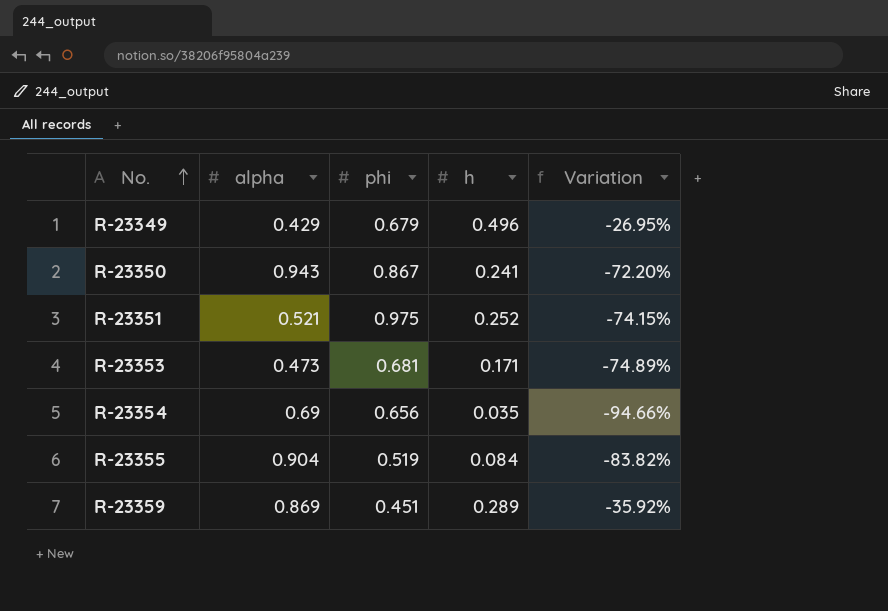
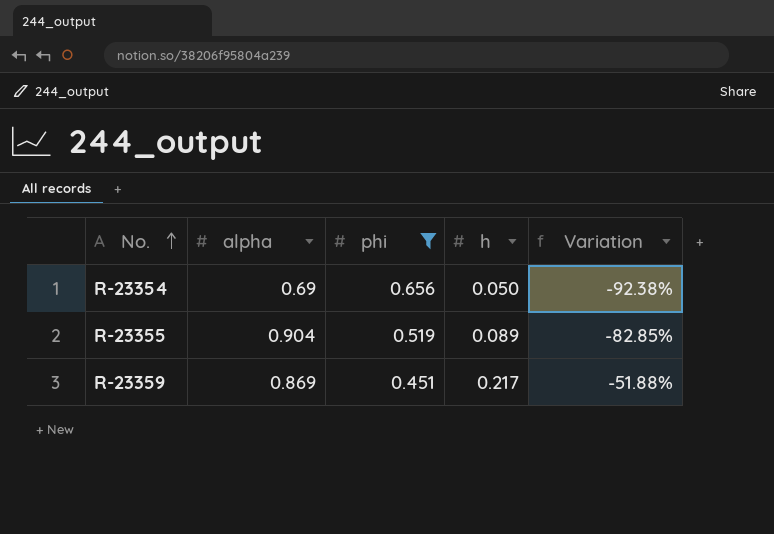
filter: none -> phi <= 0.656
R-23354 | h: 0.035 -> 0.050
R-23354 | Variation: -94.66% -> -92.38%
R-23355 | h: 0.084 -> 0.089
R-23355 | Variation: -83.82% -> -82.85%
R-23359 | h: 0.289 -> 0.217
R-23359 | Variation: -35.92% -> -51.88%

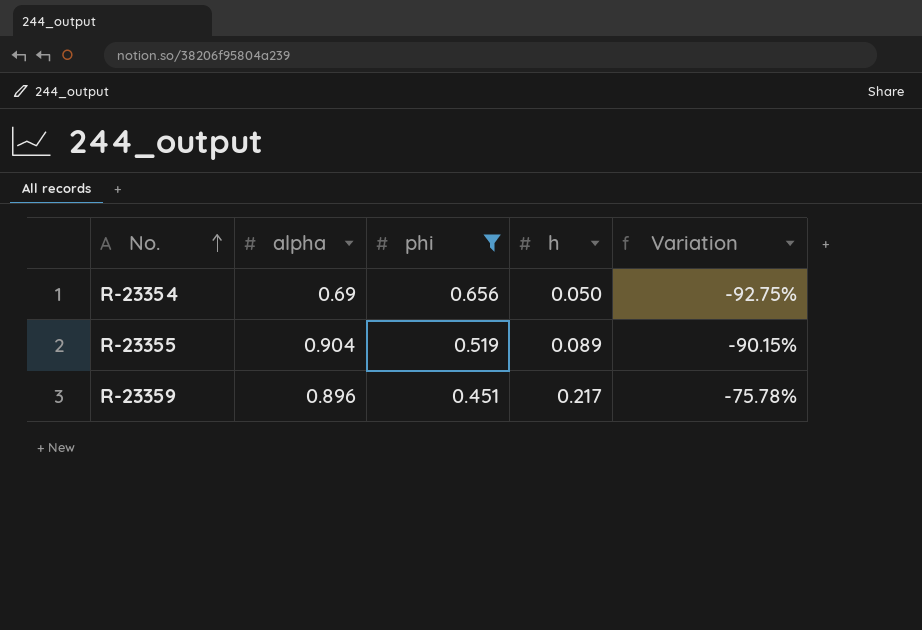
column Variation | formula: ([h] - [phi]) / [phi] -> ([h] - [alpha]) / [alpha]
R-23359 | alpha: 0.869 -> 0.896

